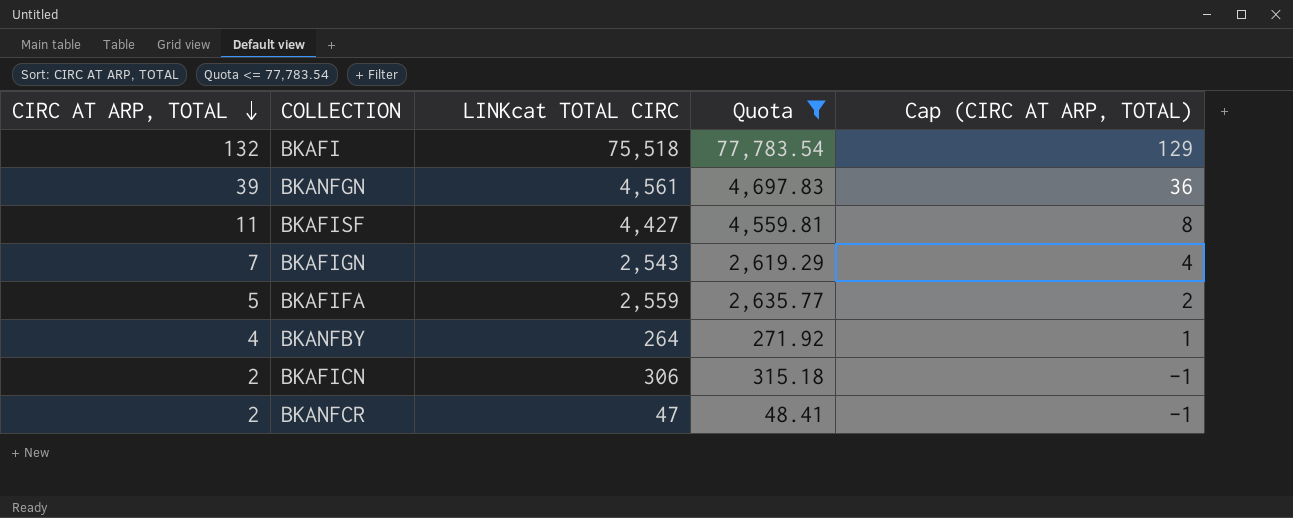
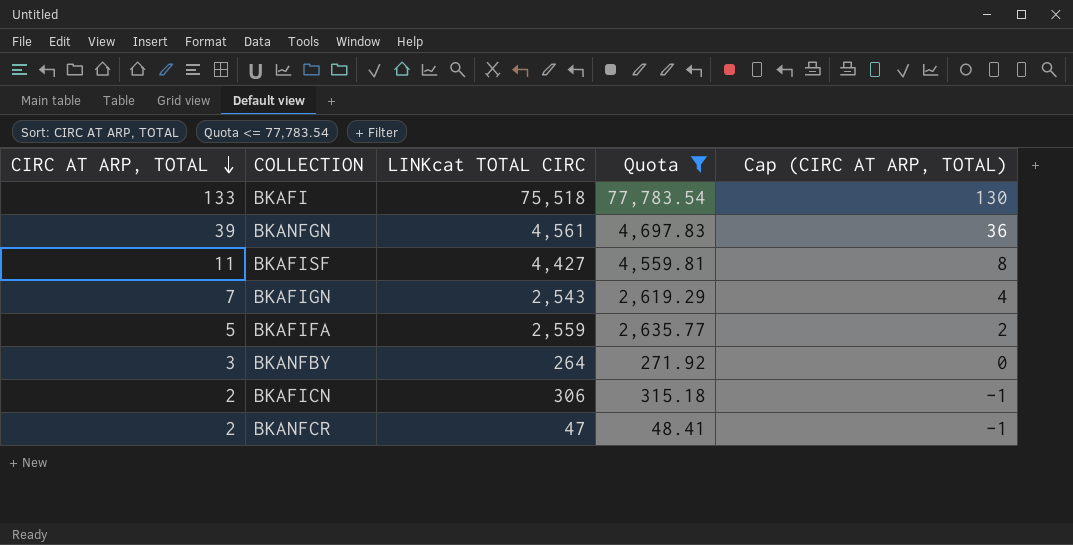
BKAFI | CIRC AT ARP, TOTAL: 132 -> 133
BKAFI | Cap (CIRC AT ARP, TOTAL): 129 -> 130
BKANFBY | CIRC AT ARP, TOTAL: 4 -> 3
BKANFBY | Cap (CIRC AT ARP, TOTAL): 1 -> 0

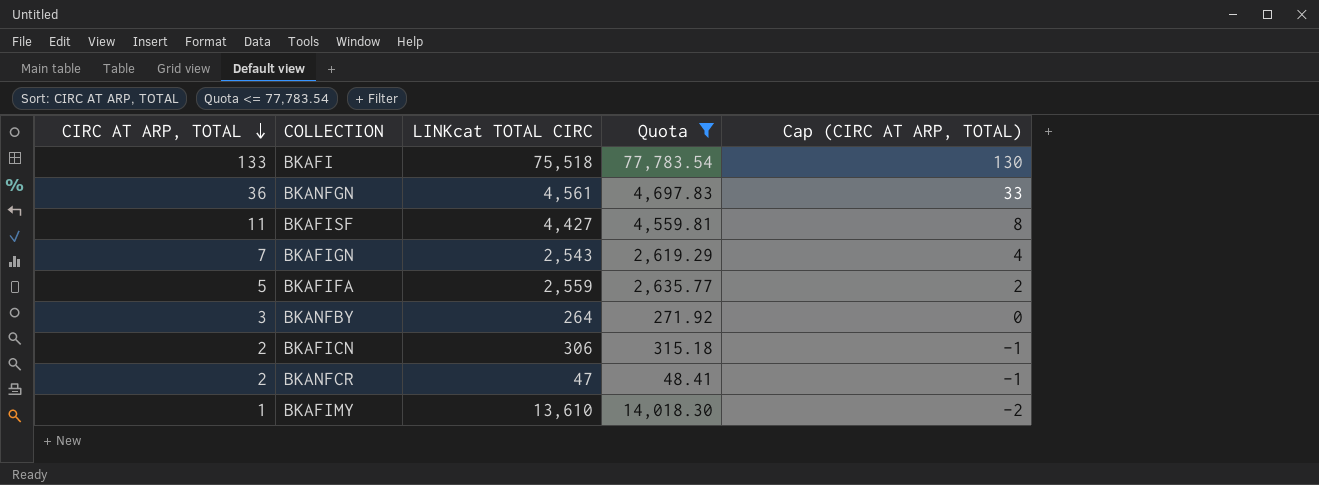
BKANFGN | CIRC AT ARP, TOTAL: 39 -> 36
BKANFGN | Cap (CIRC AT ARP, TOTAL): 36 -> 33
row BKAFIMY: none -> 1 | 13,610 | 14,018.30 | -2

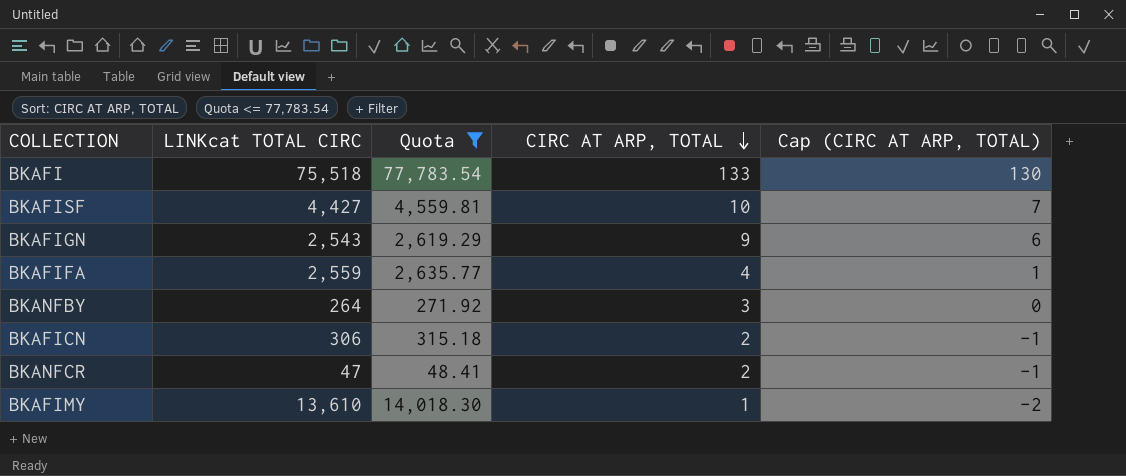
column CIRC AT ARP, TOTAL | position: 1 -> 4
row BKANFGN: 36 | 4,561 | 4,697.83 | 33 -> none
BKAFISF | CIRC AT ARP, TOTAL: 11 -> 10
BKAFISF | Cap (CIRC AT ARP, TOTAL): 8 -> 7
BKAFIGN | CIRC AT ARP, TOTAL: 7 -> 9
BKAFIGN | Cap (CIRC AT ARP, TOTAL): 4 -> 6
BKAFIFA | CIRC AT ARP, TOTAL: 5 -> 4
BKAFIFA | Cap (CIRC AT ARP, TOTAL): 2 -> 1

